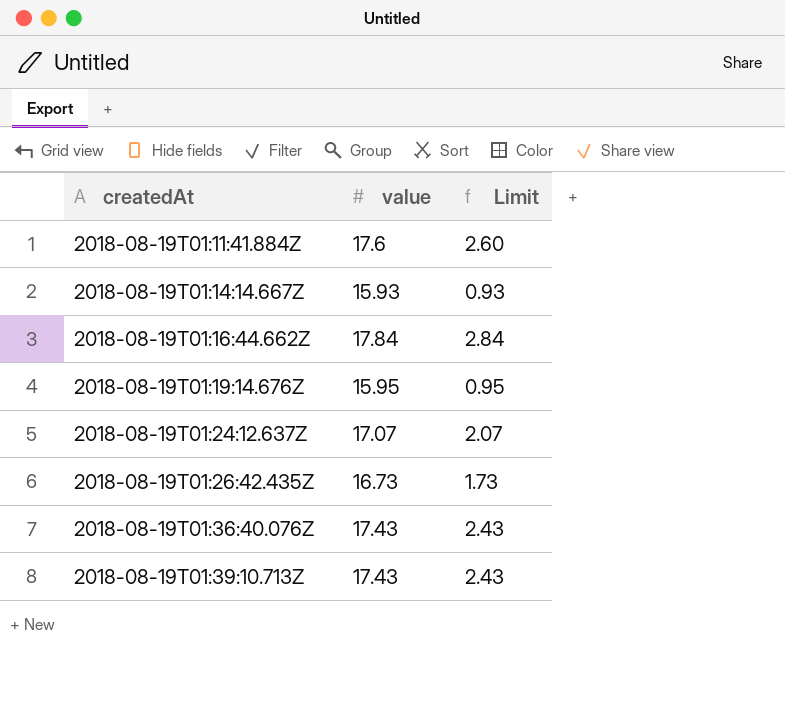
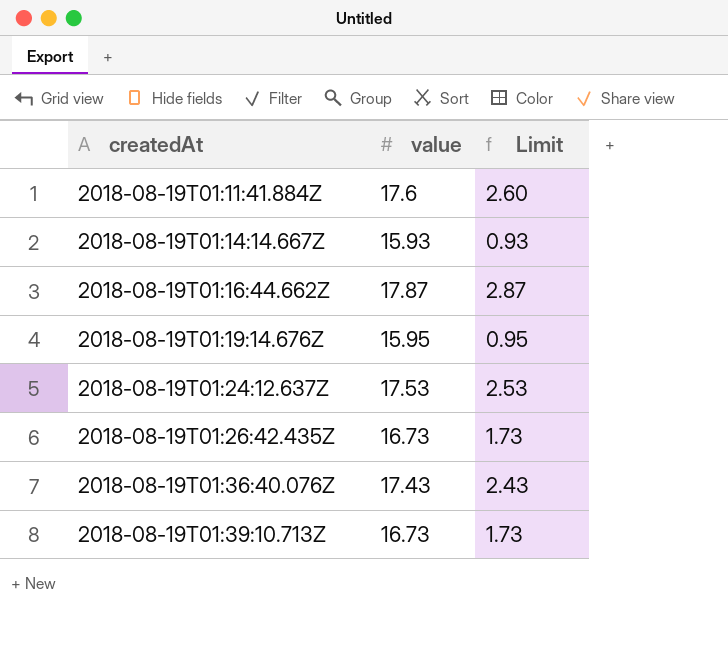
2018-08-19T01:16:44.662Z | value: 17.84 -> 17.87
2018-08-19T01:16:44.662Z | Limit: 2.84 -> 2.87
2018-08-19T01:24:12.637Z | value: 17.07 -> 17.53
2018-08-19T01:24:12.637Z | Limit: 2.07 -> 2.53
2018-08-19T01:39:10.713Z | value: 17.43 -> 16.73
2018-08-19T01:39:10.713Z | Limit: 2.43 -> 1.73

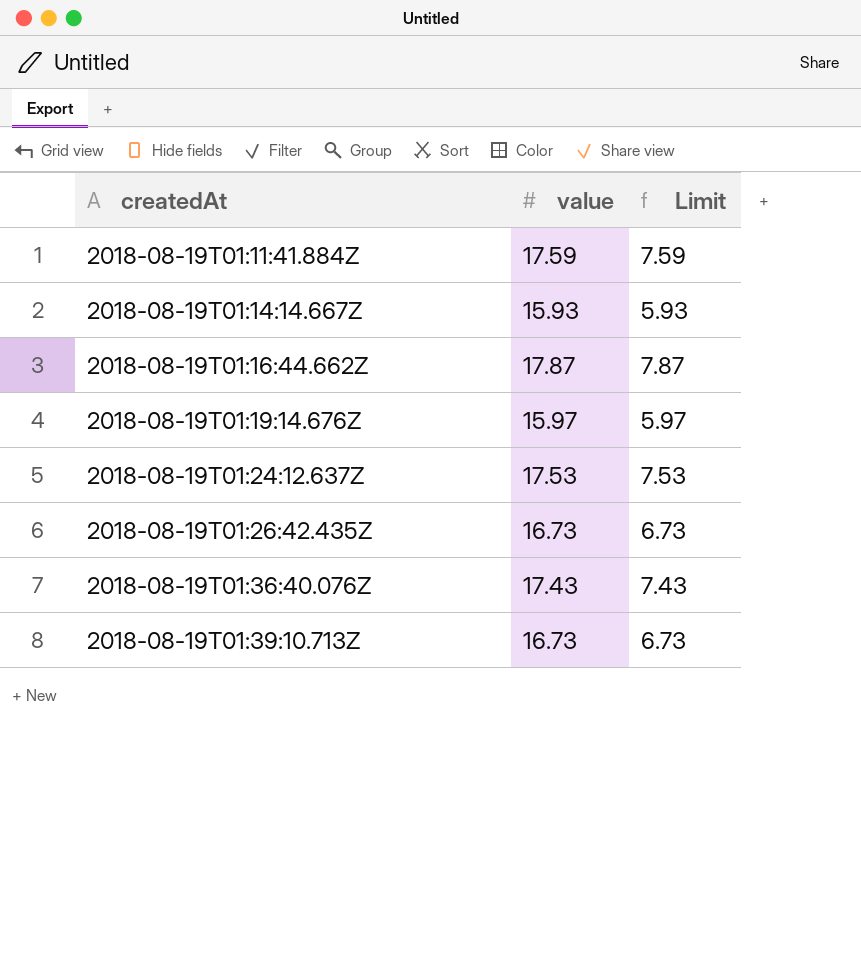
column Limit | formula: [value] - 15 -> [value] - 10
2018-08-19T01:11:41.884Z | value: 17.6 -> 17.59
2018-08-19T01:19:14.676Z | value: 15.95 -> 15.97

